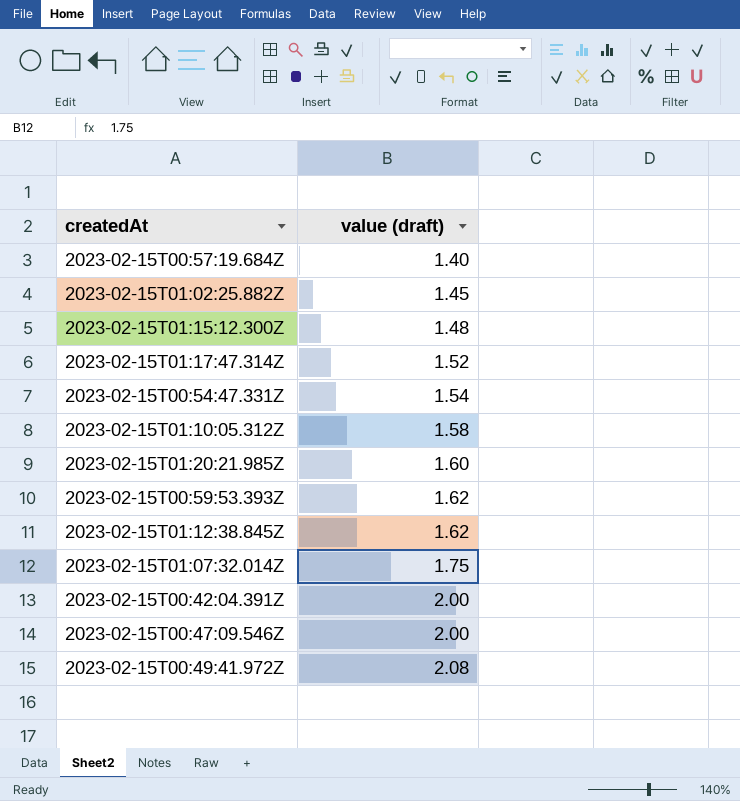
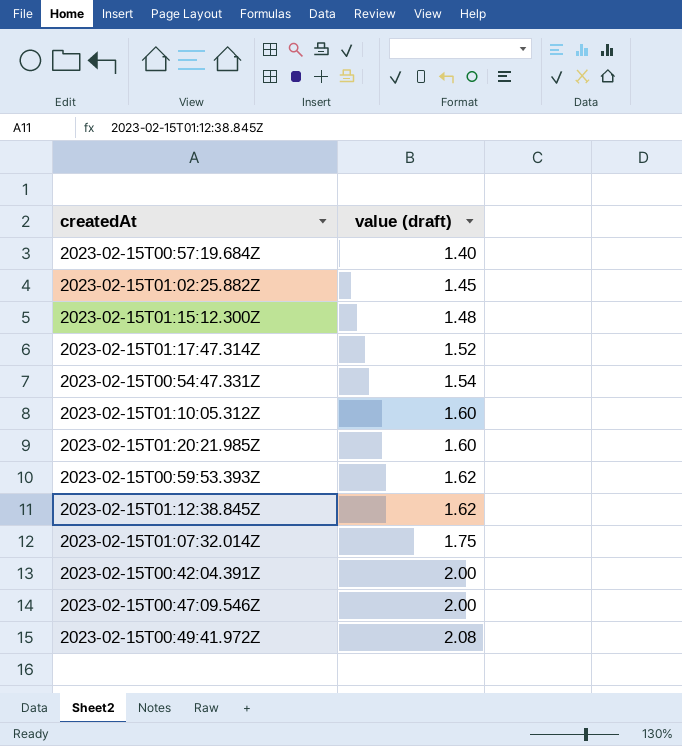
2023-02-15T01:10:05.312Z | value (draft): 1.58 -> 1.60

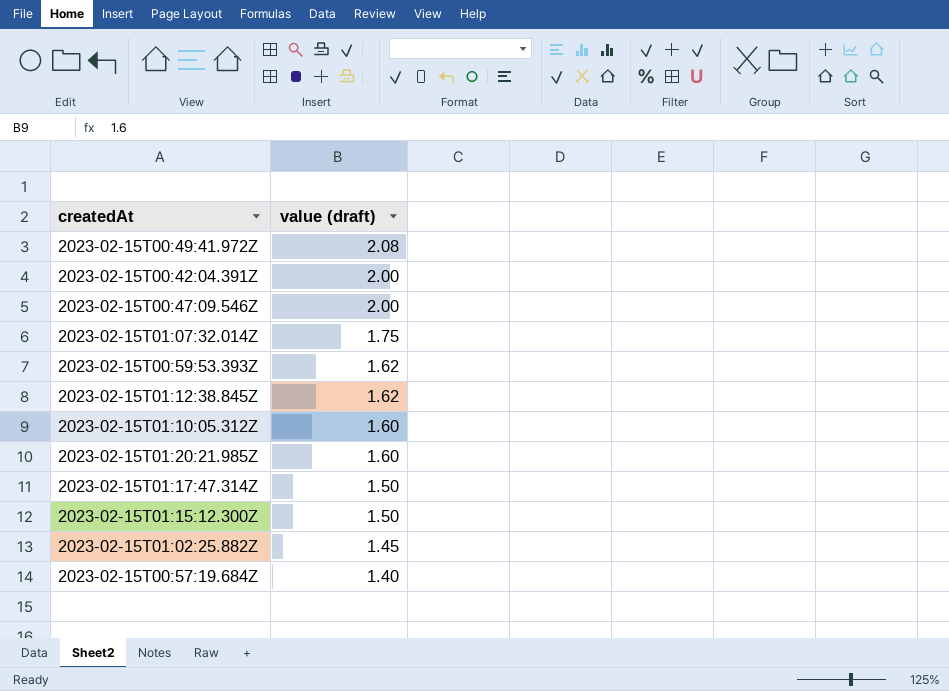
row order: value (draft) ascending -> value (draft) descending
row 2023-02-15T00:54:47.331Z: 1.54 -> none
2023-02-15T01:17:47.314Z | value (draft): 1.52 -> 1.50
2023-02-15T01:15:12.300Z | value (draft): 1.48 -> 1.50

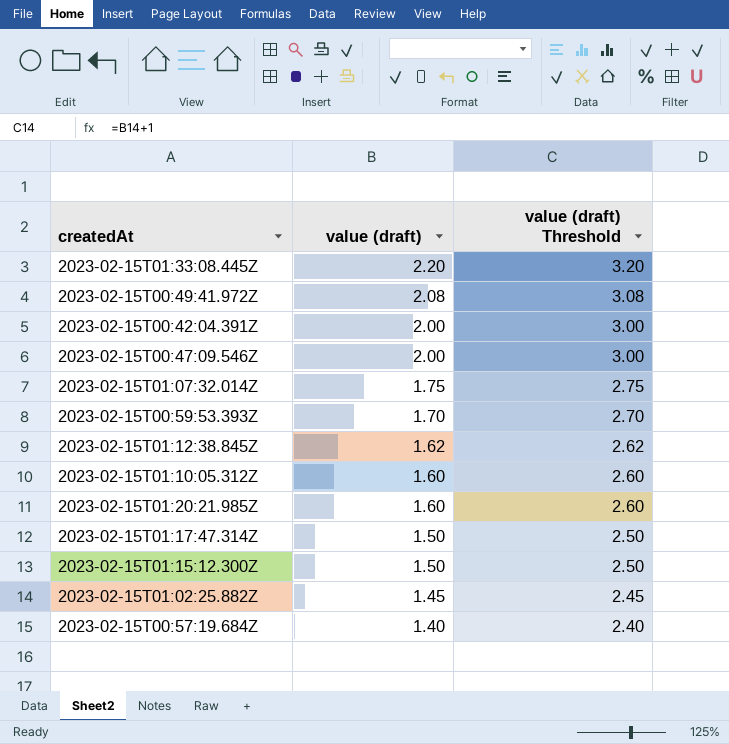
column value (draft) Threshold | formula: none -> [value (draft)] + 1
row 2023-02-15T01:33:08.445Z: none -> 2.20 | 3.20
2023-02-15T00:59:53.393Z | value (draft): 1.62 -> 1.70

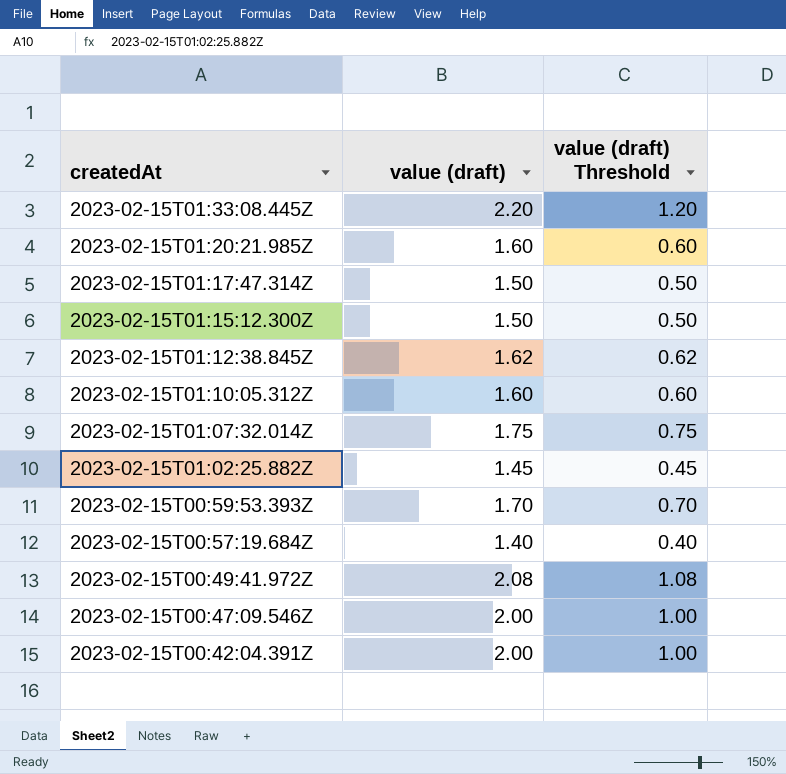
row order: value (draft) descending -> createdAt descending
column value (draft) Threshold | formula: [value (draft)] + 1 -> [value (draft)] - 1

